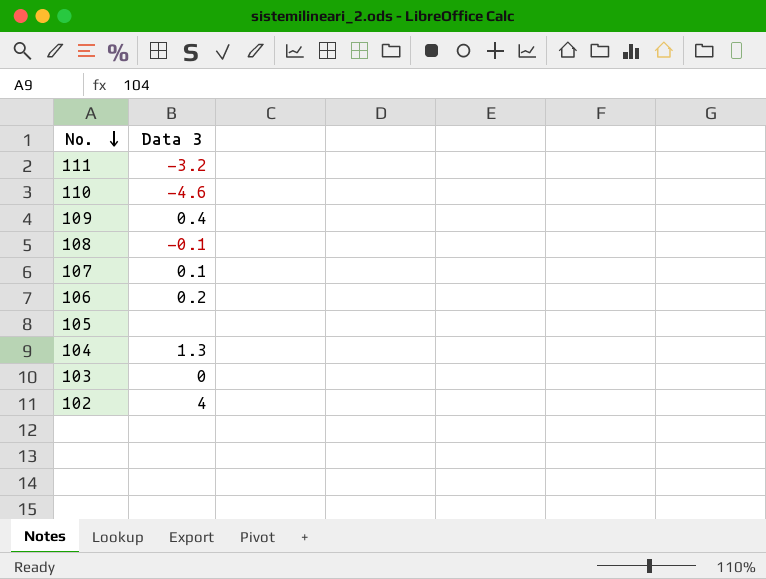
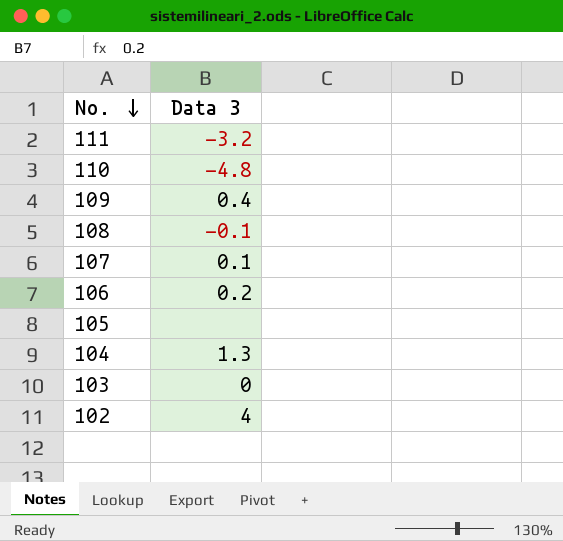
110 | Data 3: -4.6 -> -4.8

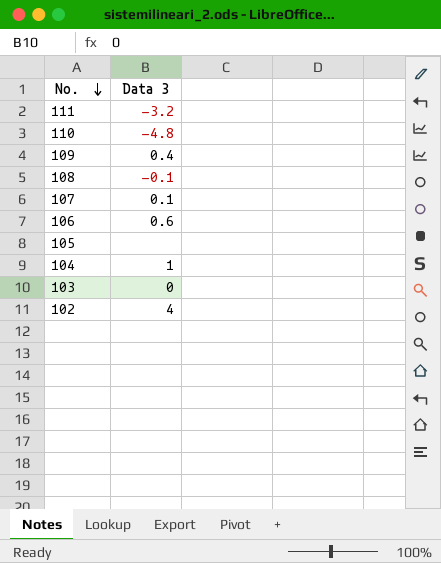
106 | Data 3: 0.2 -> 0.6
104 | Data 3: 1.3 -> 1

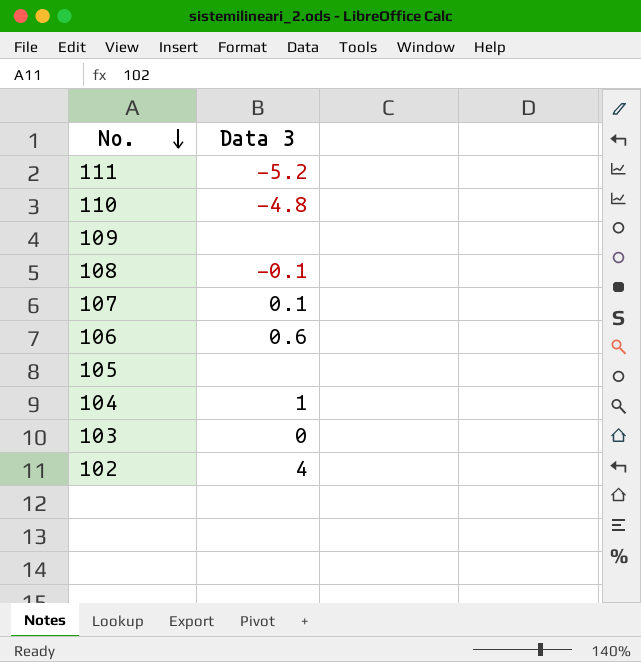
111 | Data 3: -3.2 -> -5.2
109 | Data 3: 0.4 -> none

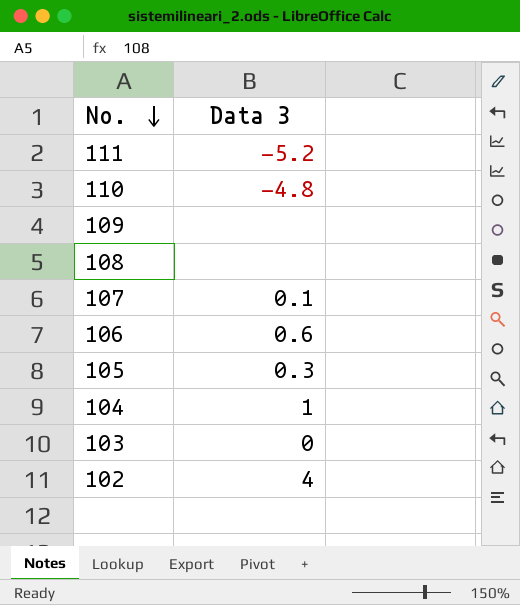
108 | Data 3: -0.1 -> none
105 | Data 3: none -> 0.3

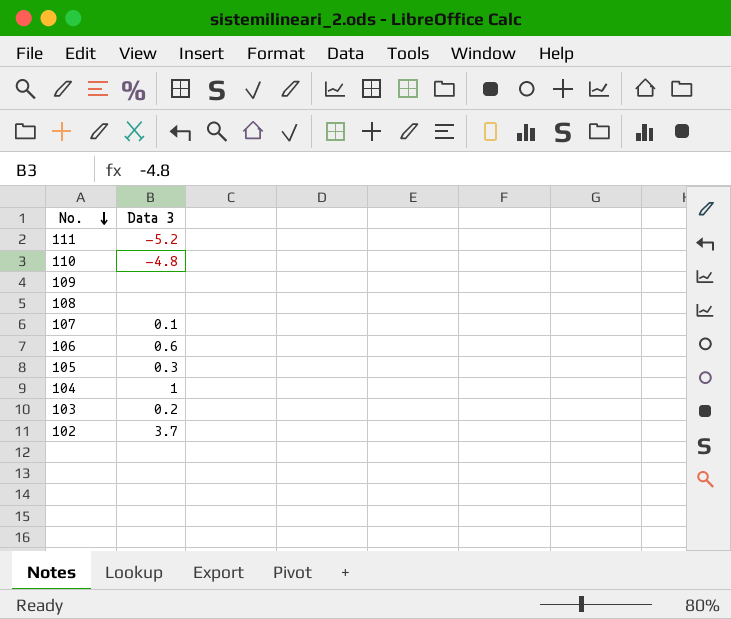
103 | Data 3: 0 -> 0.2
102 | Data 3: 4 -> 3.7

